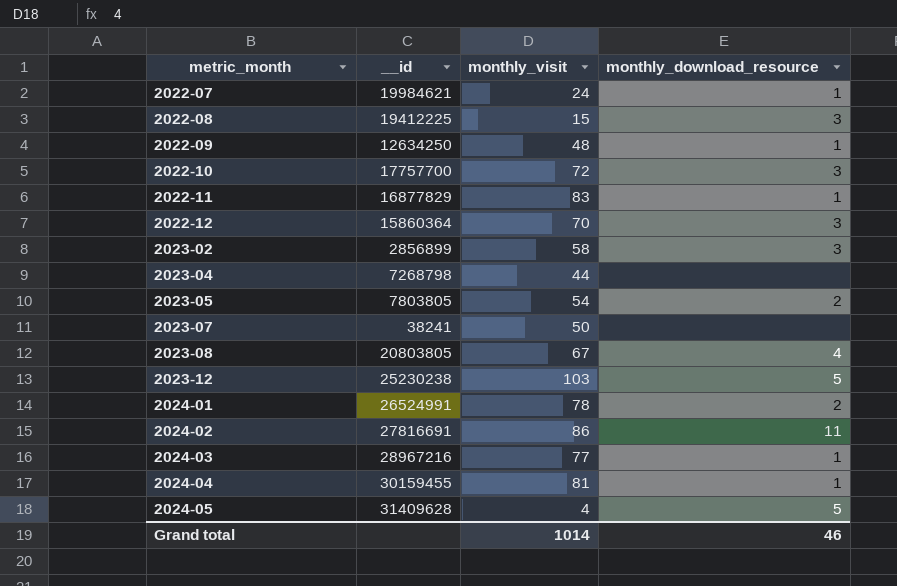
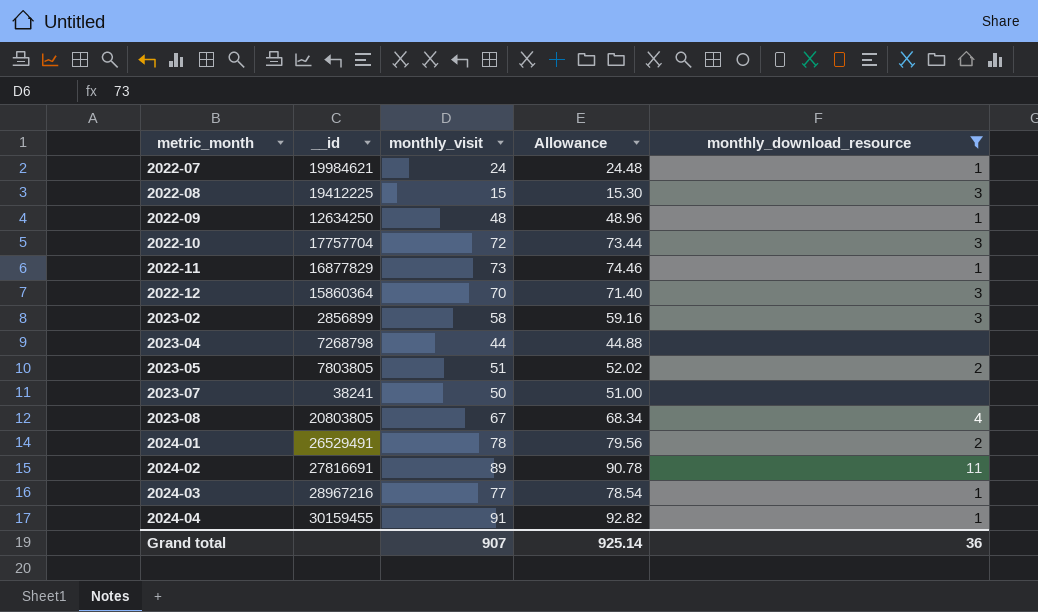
filter: none -> monthly_download_resource != 5
column Allowance | formula: none -> [monthly_visit] * 1.02
2022-10 | __id: 17757700 -> 17757704
2022-11 | monthly_visit: 83 -> 73
2023-05 | monthly_visit: 54 -> 51
2024-01 | __id: 26524991 -> 26529491
2024-02 | monthly_visit: 86 -> 89
2024-04 | monthly_visit: 81 -> 91
Grand total | monthly_visit: 1014 -> 907
Grand total | monthly_download_resource: 46 -> 36

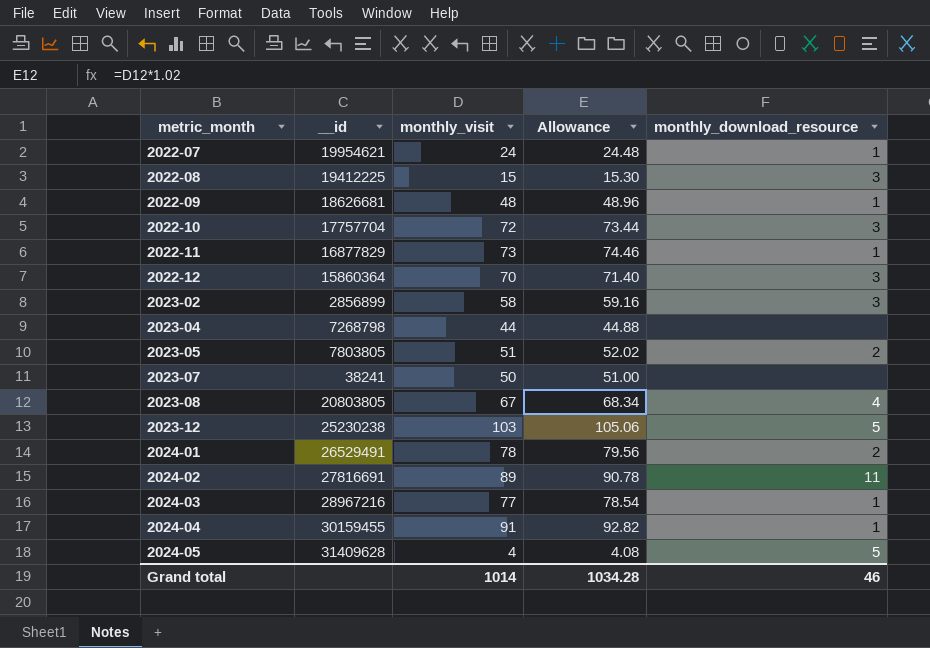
filter: monthly_download_resource != 5 -> none
2022-07 | __id: 19984621 -> 19954621
2022-09 | __id: 12634250 -> 18626681
Grand total | monthly_visit: 907 -> 1014
Grand total | Allowance: 925.14 -> 1034.28
Grand total | monthly_download_resource: 36 -> 46

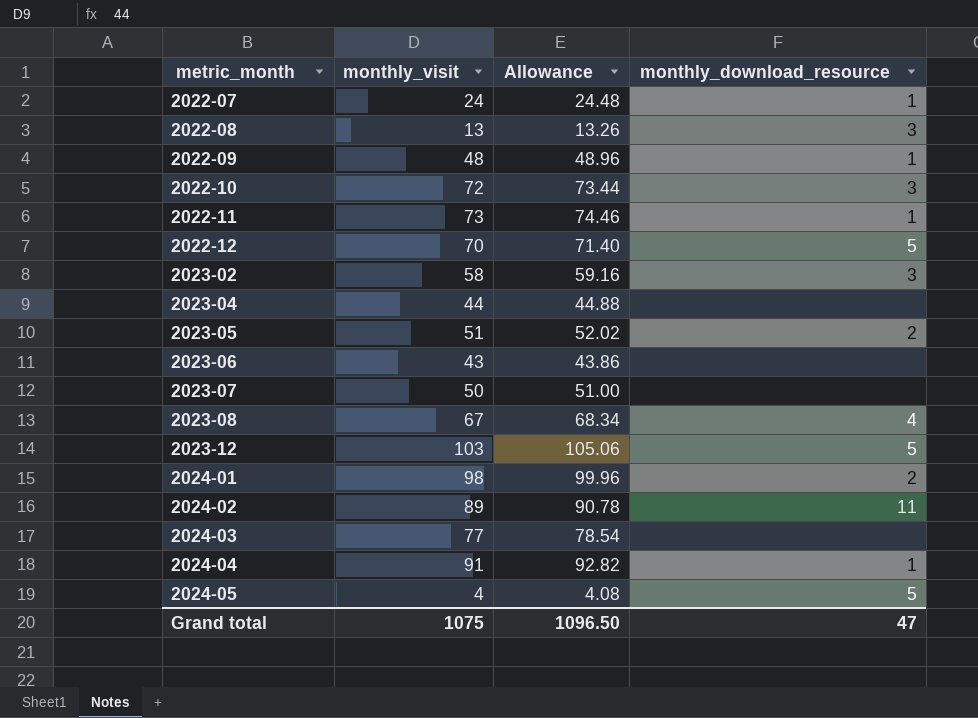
column __id | position: 2 -> none
2022-08 | monthly_visit: 15 -> 13
2022-08 | Allowance: 15.30 -> 13.26
2022-12 | monthly_download_resource: 3 -> 5
row 2023-06: none -> 43 | 43.86 | none
2024-01 | monthly_visit: 78 -> 98
2024-01 | Allowance: 79.56 -> 99.96
2024-03 | monthly_download_resource: 1 -> none
Grand total | monthly_visit: 1014 -> 1075
Grand total | Allowance: 1034.28 -> 1096.50
Grand total | monthly_download_resource: 46 -> 47

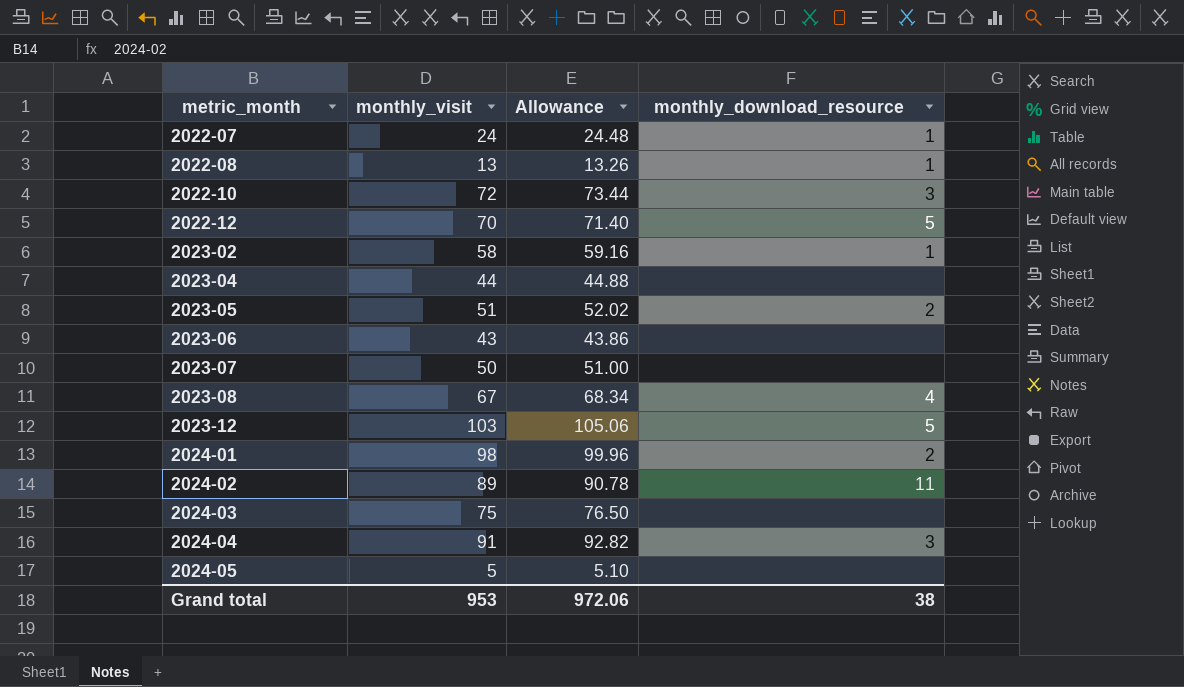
row 2022-09: 48 | 48.96 | 1 -> none
row 2022-11: 73 | 74.46 | 1 -> none
2022-08 | monthly_download_resource: 3 -> 1
2023-02 | monthly_download_resource: 3 -> 1
2024-03 | monthly_visit: 77 -> 75
2024-03 | Allowance: 78.54 -> 76.50
2024-04 | monthly_download_resource: 1 -> 3
2024-05 | monthly_visit: 4 -> 5
2024-05 | Allowance: 4.08 -> 5.10
2024-05 | monthly_download_resource: 5 -> none
Grand total | monthly_visit: 1075 -> 953
Grand total | Allowance: 1096.50 -> 972.06
Grand total | monthly_download_resource: 47 -> 38

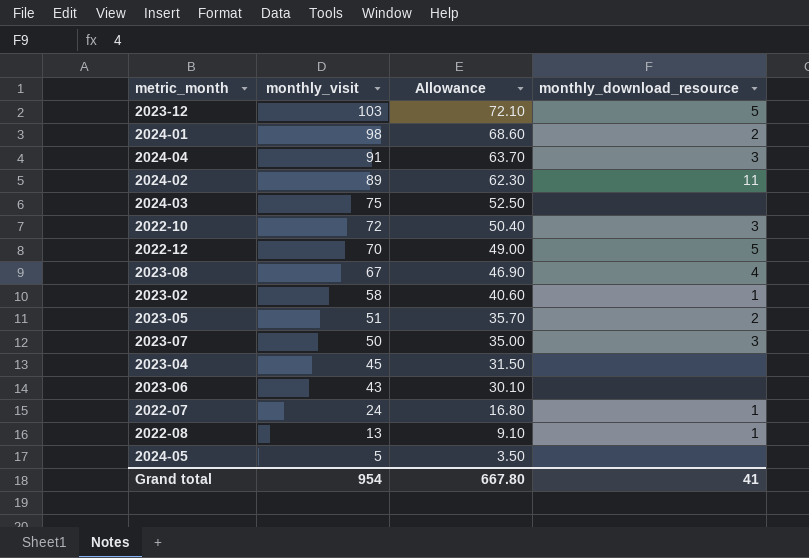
row order: metric_month ascending -> monthly_visit descending
column Allowance | formula: [monthly_visit] * 1.02 -> [monthly_visit] * 0.7
2023-07 | monthly_download_resource: none -> 3
2023-04 | monthly_visit: 44 -> 45
Grand total | monthly_visit: 953 -> 954
Grand total | Allowance: 972.06 -> 667.80
Grand total | monthly_download_resource: 38 -> 41

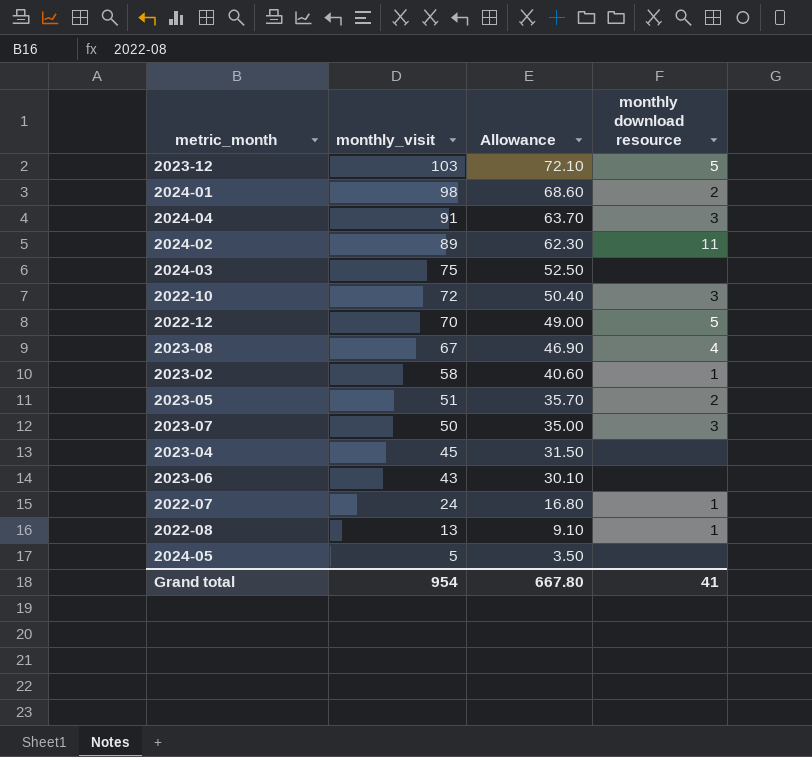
column name: monthly_download_resource -> monthly download resource

